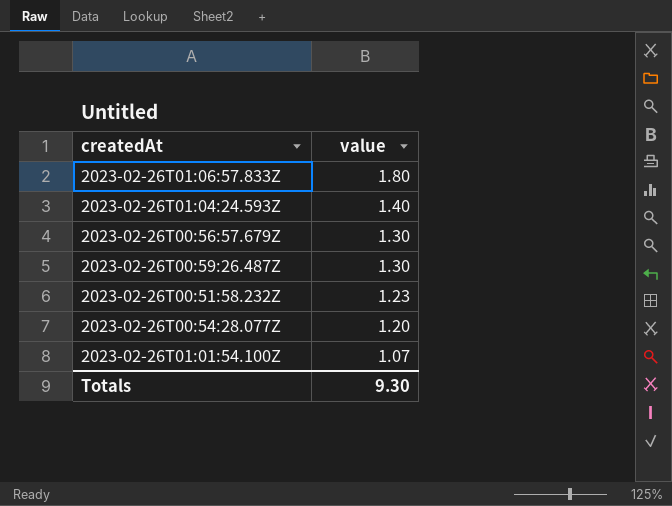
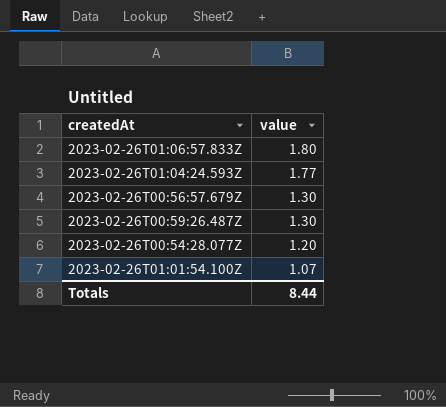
row 2023-02-26T00:51:58.232Z: 1.23 -> none
2023-02-26T01:04:24.593Z | value: 1.40 -> 1.77
Totals | value: 9.30 -> 8.44

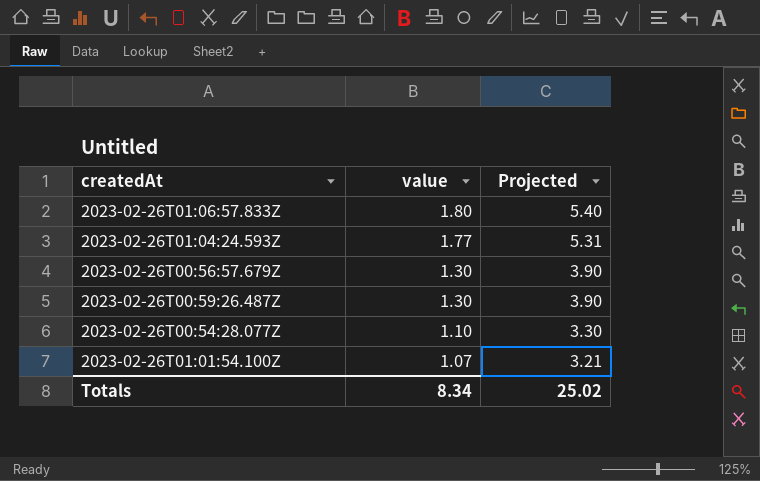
column Projected | formula: none -> [value] * 3
2023-02-26T00:54:28.077Z | value: 1.20 -> 1.10
Totals | value: 8.44 -> 8.34

